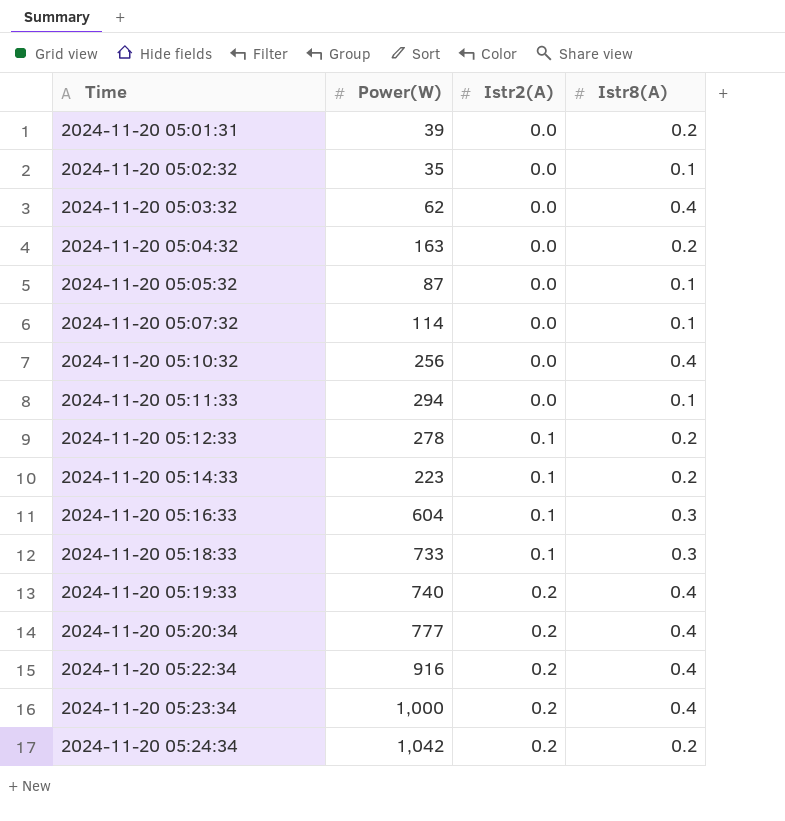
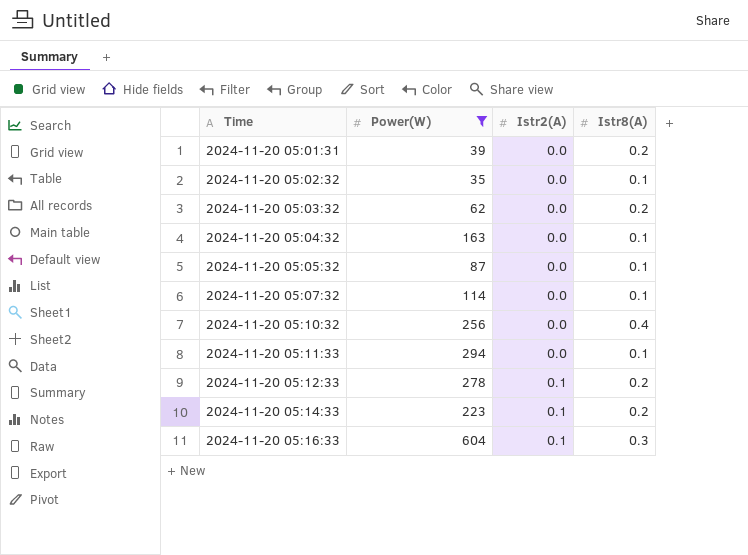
filter: none -> Power(W) <= 604
2024-11-20 05:03:32 | Istr8(A): 0.4 -> 0.2
2024-11-20 05:04:32 | Istr8(A): 0.2 -> 0.1

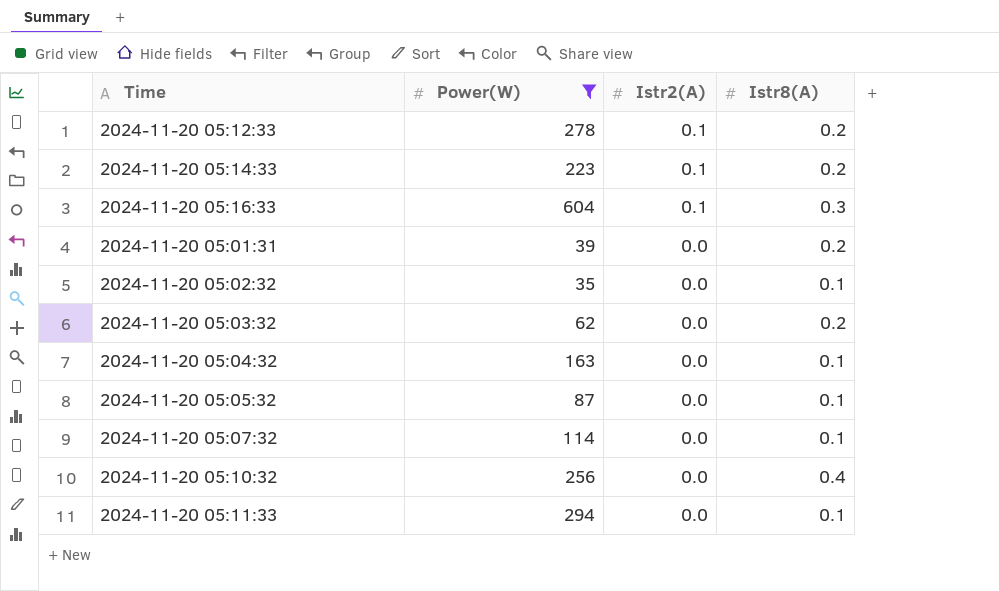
row order: Time ascending -> Istr2(A) descending

